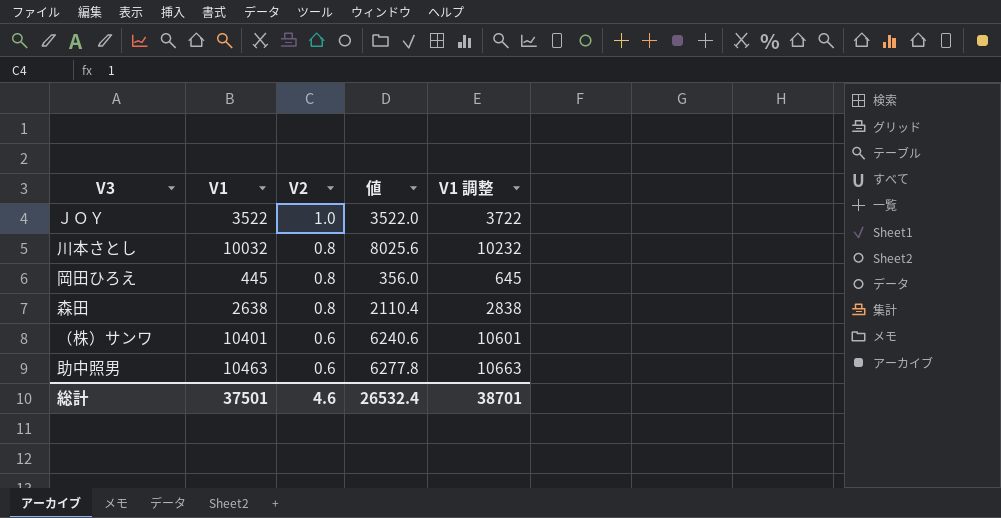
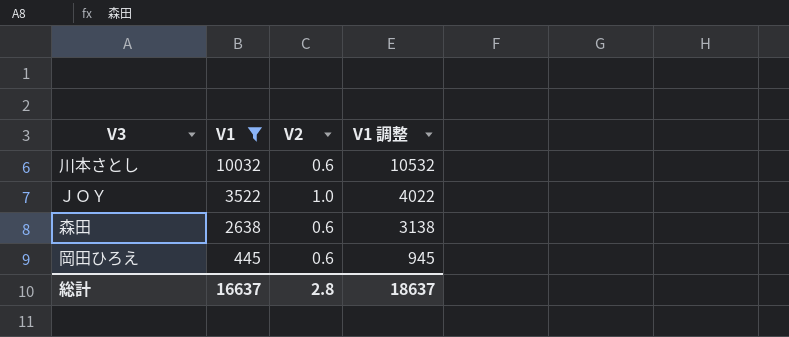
filter: none -> V1 <= 10032
row order: V2 descending -> V1 descending
column 値 | formula: [V1] * [V2] -> none
column V1 調整 | formula: [V1] + 200 -> [V1] + 500
川本さとし | V2: 0.8 -> 0.6
森田 | V2: 0.8 -> 0.6
岡田ひろえ | V2: 0.8 -> 0.6
総計 | V1: 37501 -> 16637
総計 | V2: 4.6 -> 2.8
総計 | V1 調整: 38701 -> 18637

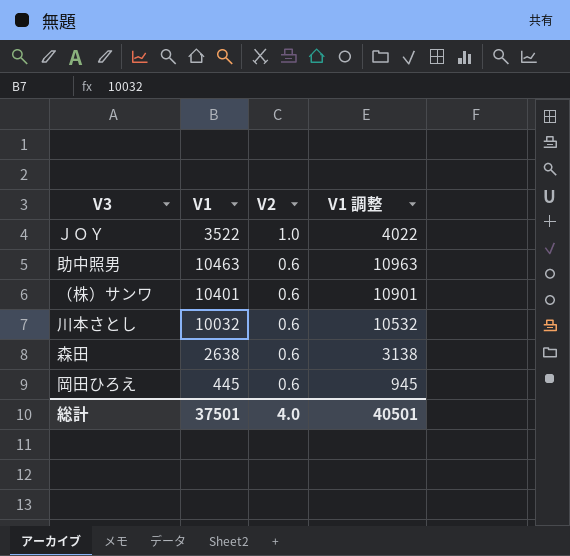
filter: V1 <= 10032 -> none
row order: V1 descending -> V2 descending
総計 | V1: 16637 -> 37501
総計 | V2: 2.8 -> 4.0
総計 | V1 調整: 18637 -> 40501

